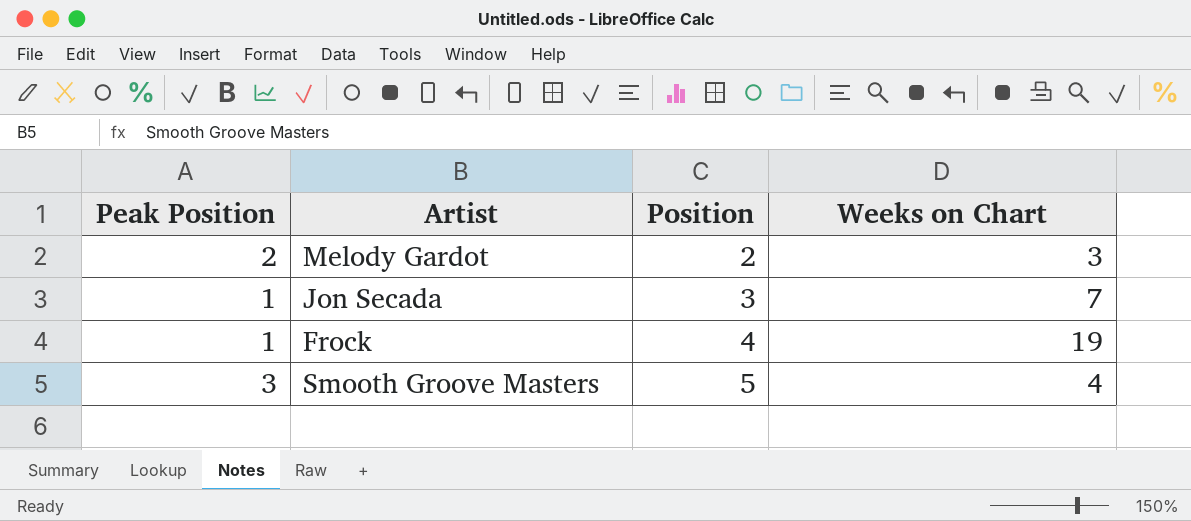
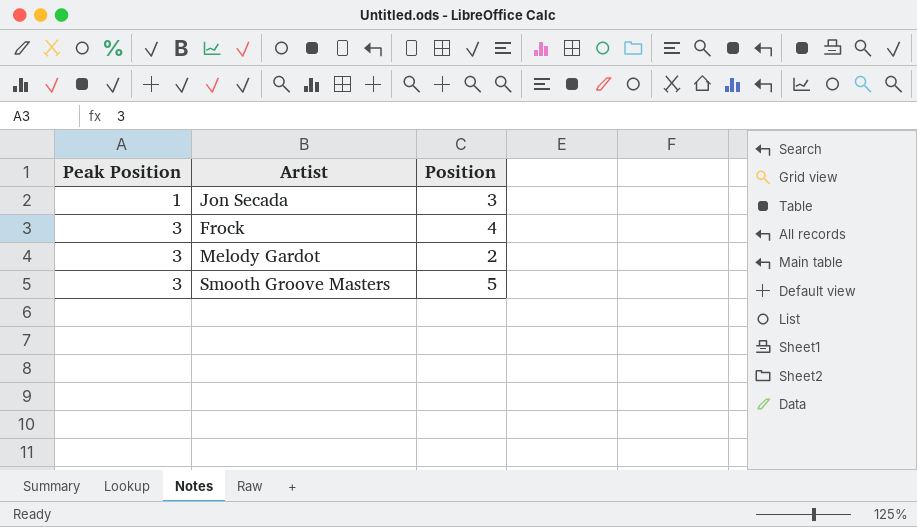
row order: Position ascending -> Peak Position ascending
column Weeks on Chart | position: 4 -> none
Frock | Peak Position: 1 -> 3
Melody Gardot | Peak Position: 2 -> 3

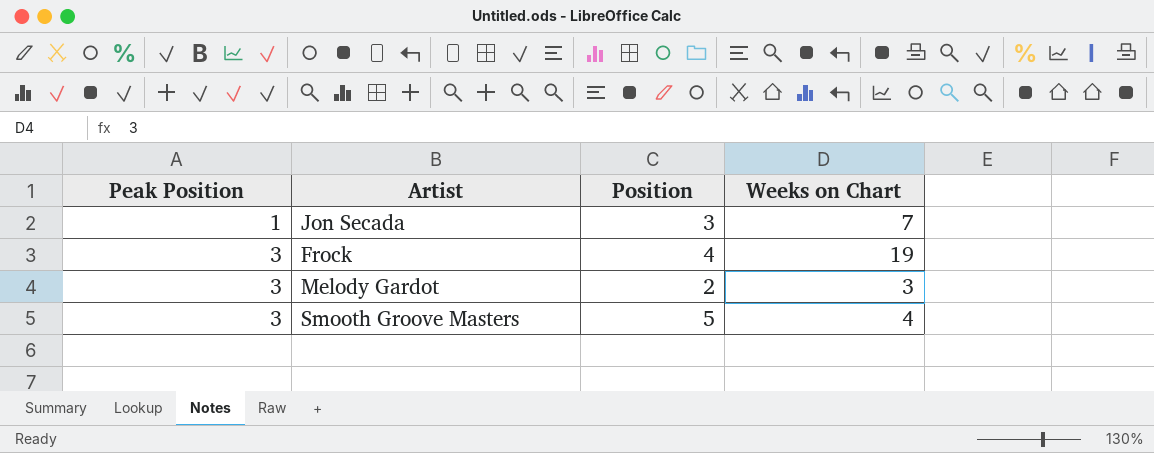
column Weeks on Chart | position: none -> 4

